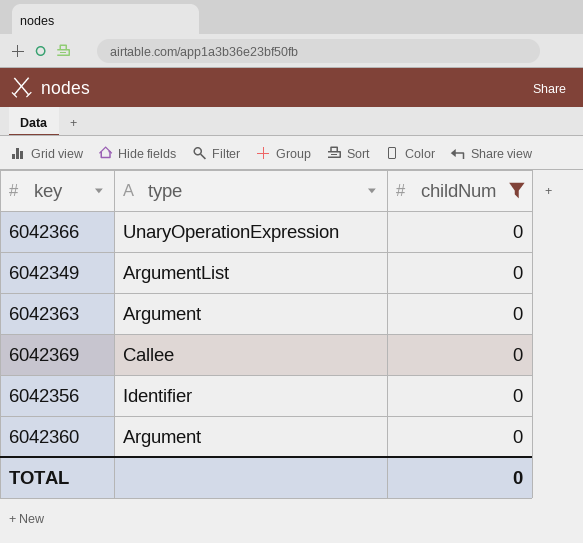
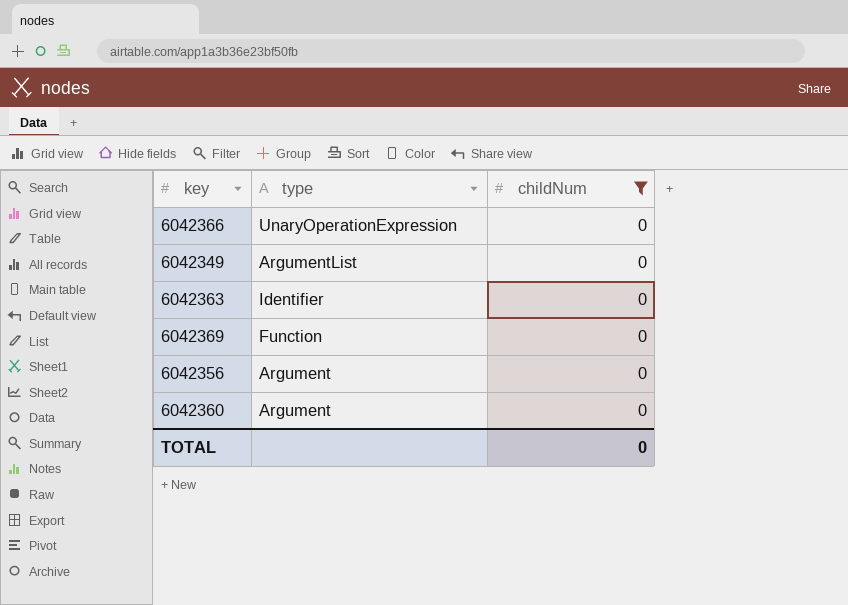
6042363 | type: Argument -> Identifier
6042369 | type: Callee -> Function
6042356 | type: Identifier -> Argument

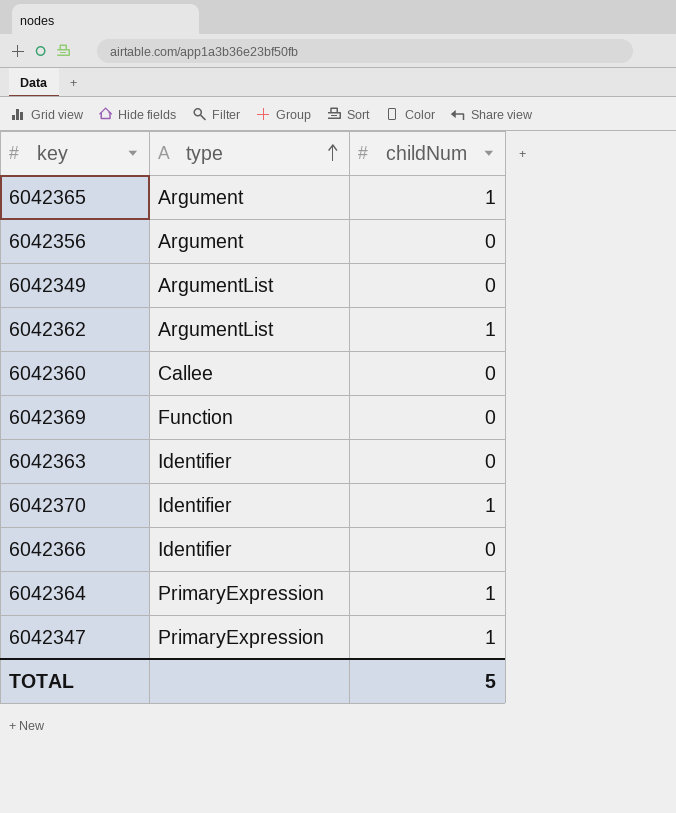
filter: childNum = 0 -> none
row order: none -> type ascending
6042360 | type: Argument -> Callee
6042366 | type: UnaryOperationExpression -> Identifier
TOTAL | childNum: 0 -> 5

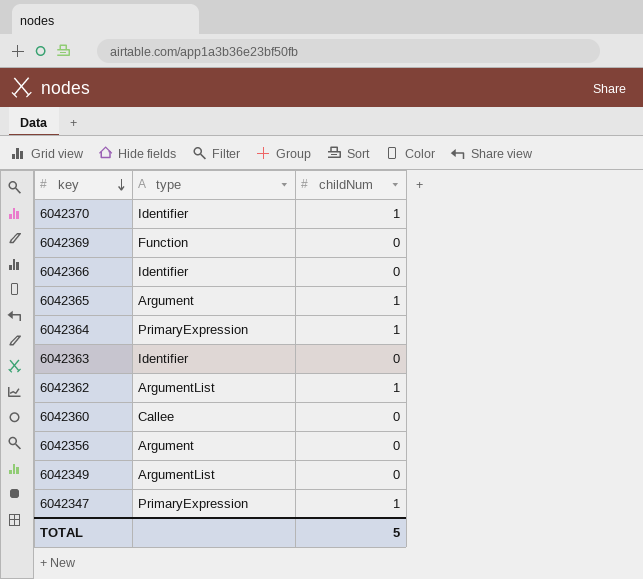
row order: type ascending -> key descending

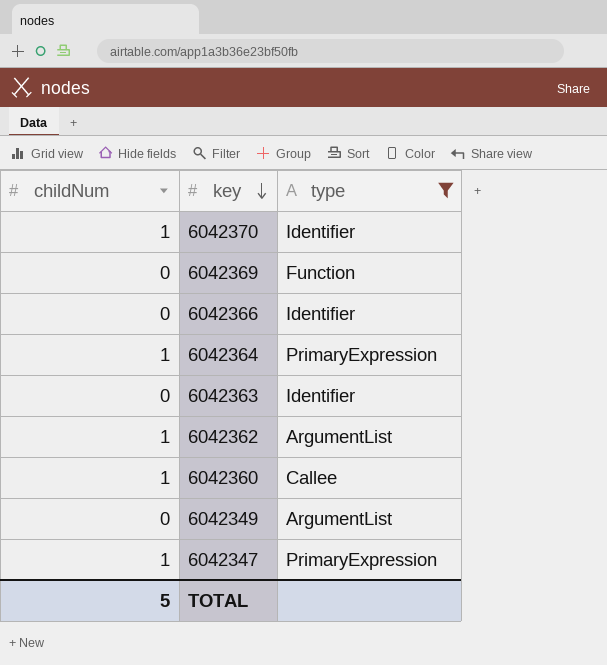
filter: none -> type != Argument
column childNum | position: 3 -> 1
6042360 | childNum: 0 -> 1

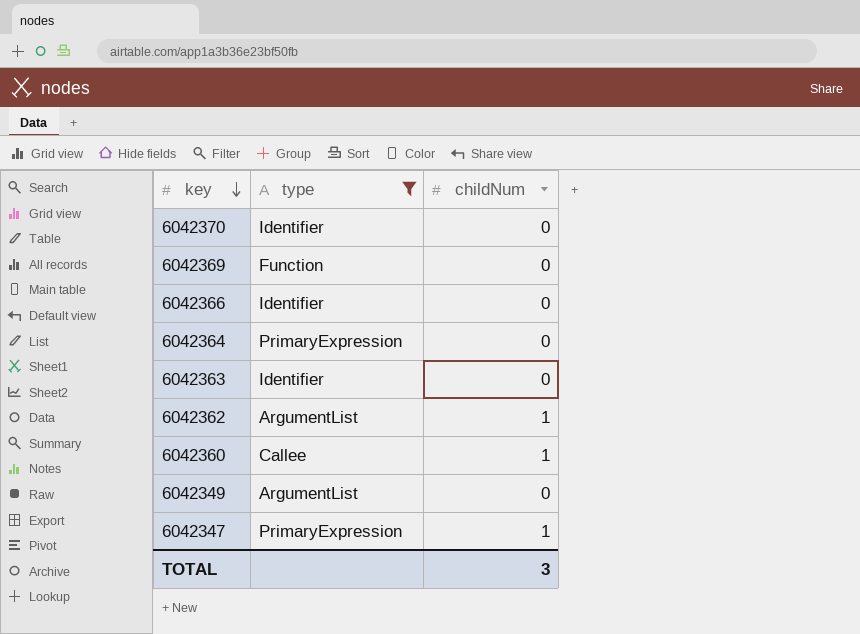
column childNum | position: 1 -> 3
6042370 | childNum: 1 -> 0
6042364 | childNum: 1 -> 0
TOTAL | childNum: 5 -> 3

